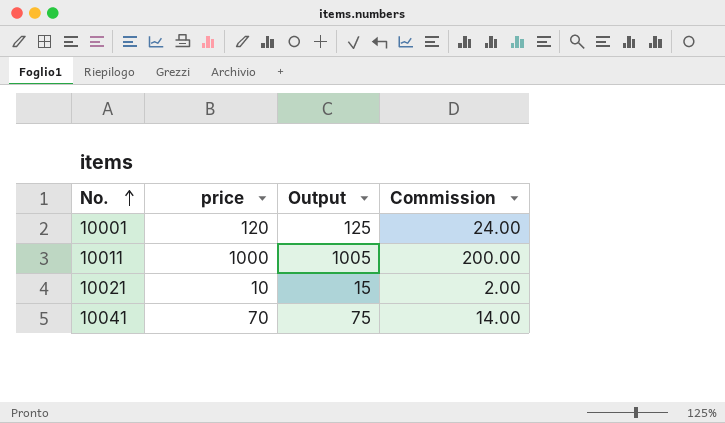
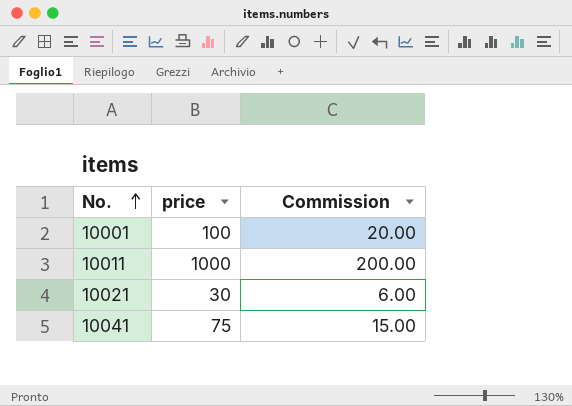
column Output | formula: [price] + 5 -> none
10001 | price: 120 -> 100
10001 | Commission: 24.00 -> 20.00
10021 | price: 10 -> 30
10021 | Commission: 2.00 -> 6.00
10041 | price: 70 -> 75
10041 | Commission: 14.00 -> 15.00

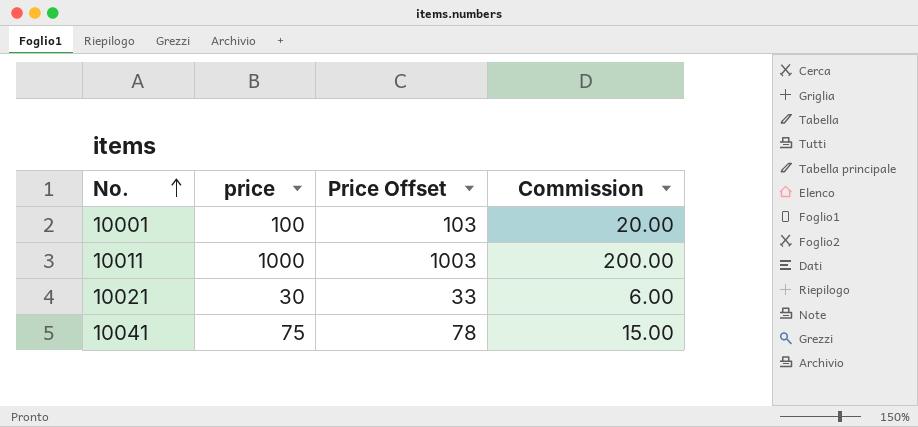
column Price Offset | formula: none -> [price] + 3

